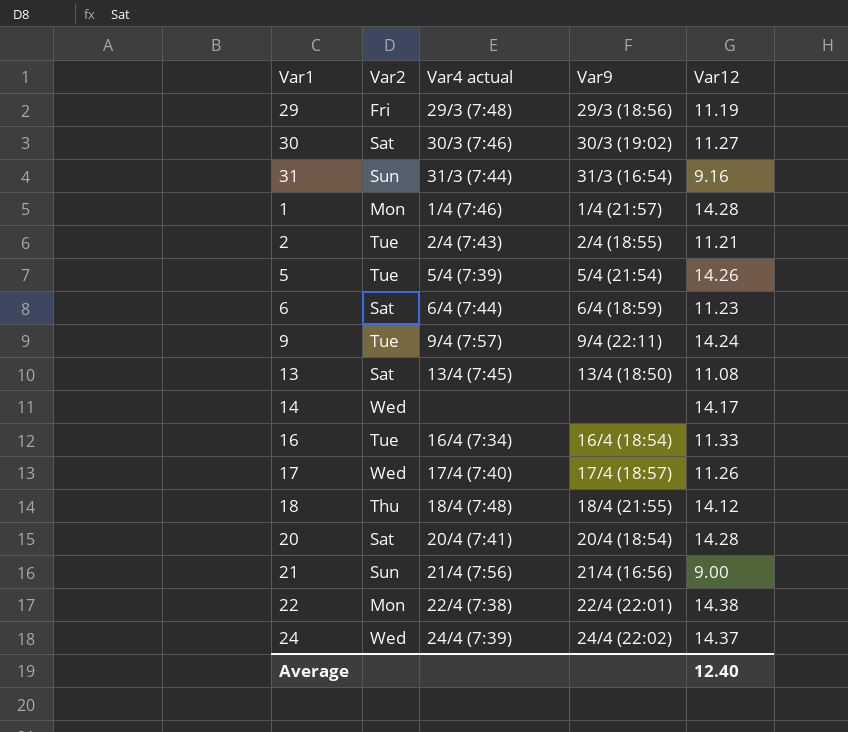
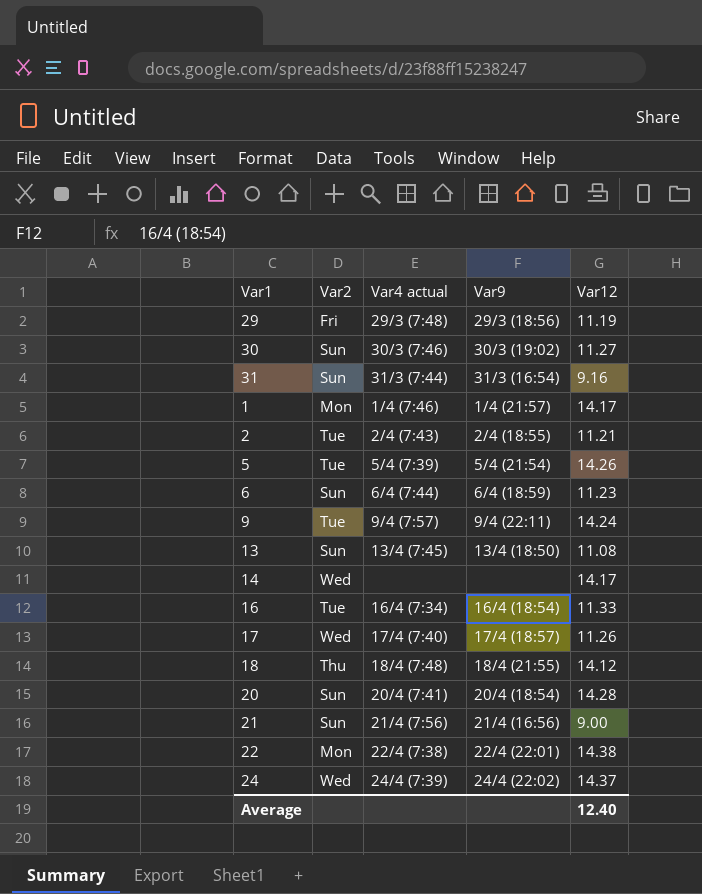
30 | Var2: Sat -> Sun
1 | Var12: 14.28 -> 14.17
6 | Var2: Sat -> Sun
13 | Var2: Sat -> Sun
20 | Var2: Sat -> Sun

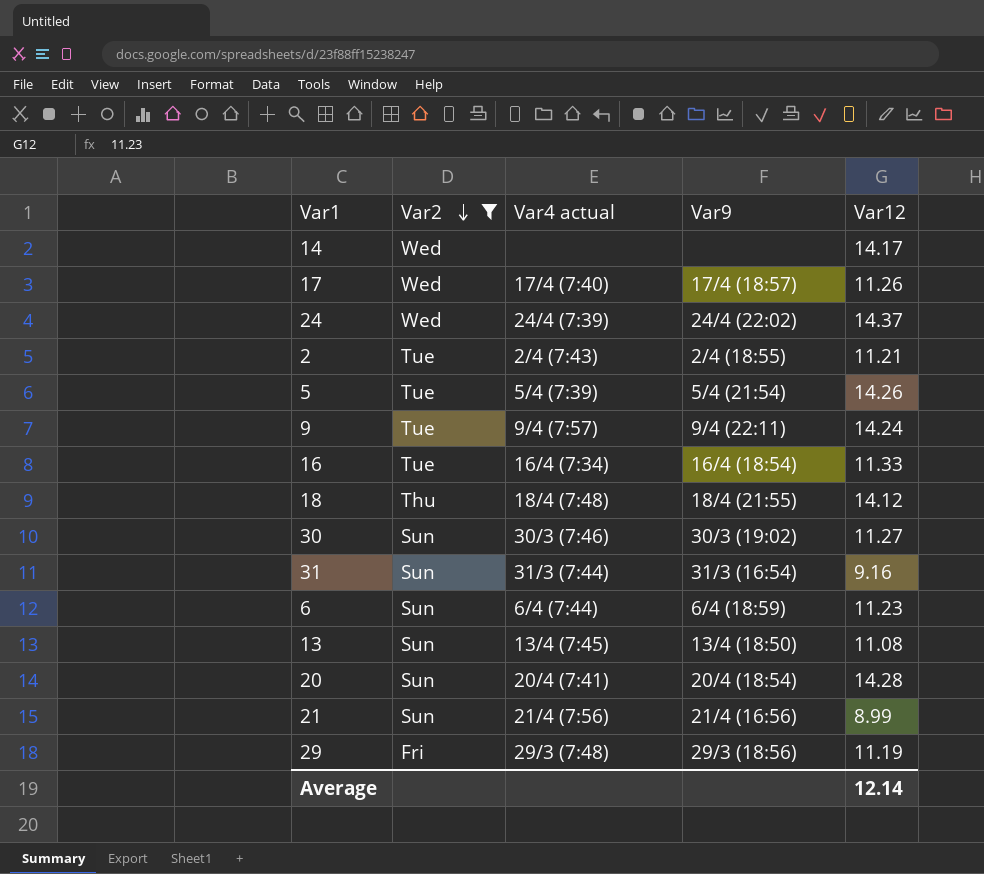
filter: none -> Var2 != Mon
row order: none -> Var2 descending
21 | Var12: 9.00 -> 8.99
Average | Var12: 12.40 -> 12.14

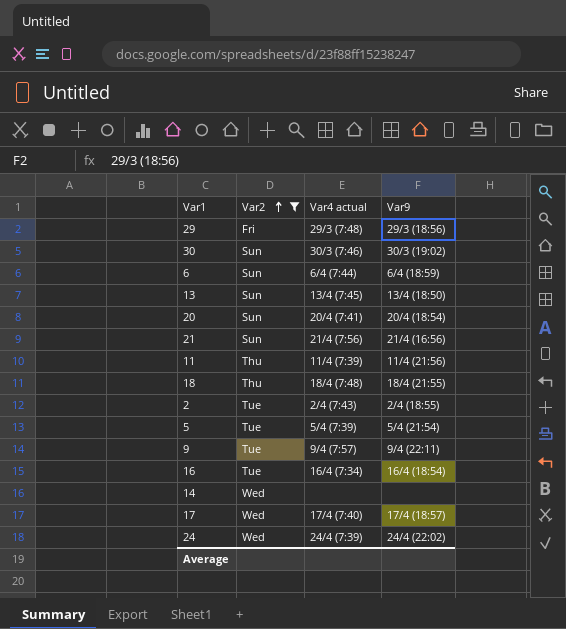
row order: Var2 descending -> Var2 ascending
column Var12 | position: 5 -> none
row 31: Sun | 31/3 (7:44) | 31/3 (16:54) | 9.16 -> none
row 11: none -> Thu | 11/4 (7:39) | 11/4 (21:56)

